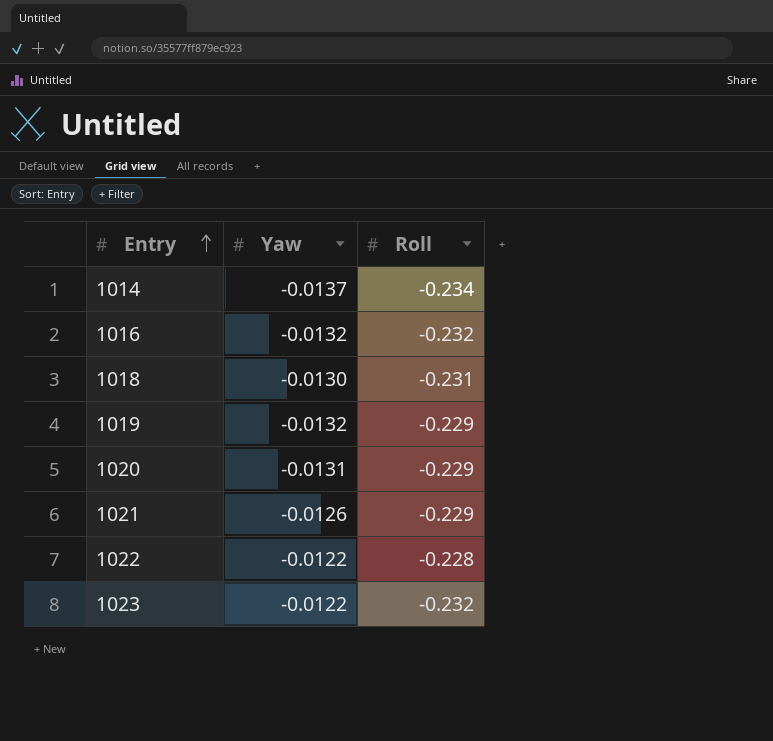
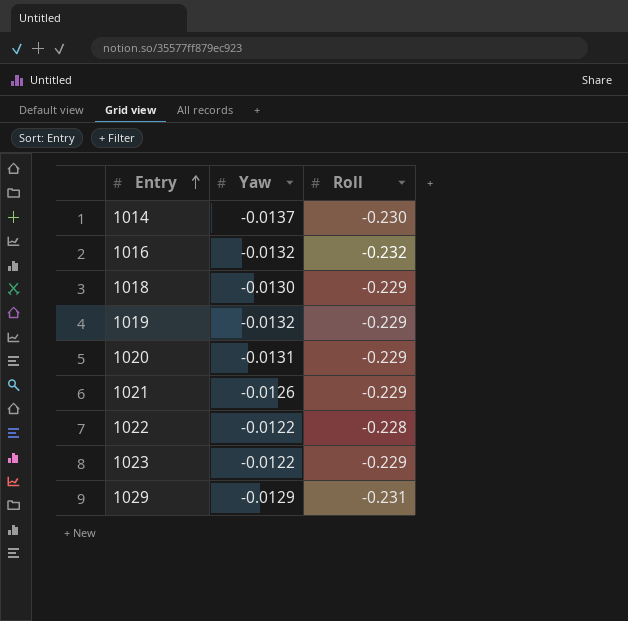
1014 | Roll: -0.234 -> -0.230
1018 | Roll: -0.231 -> -0.229
1023 | Roll: -0.232 -> -0.229
row 1029: none -> -0.0129 | -0.231

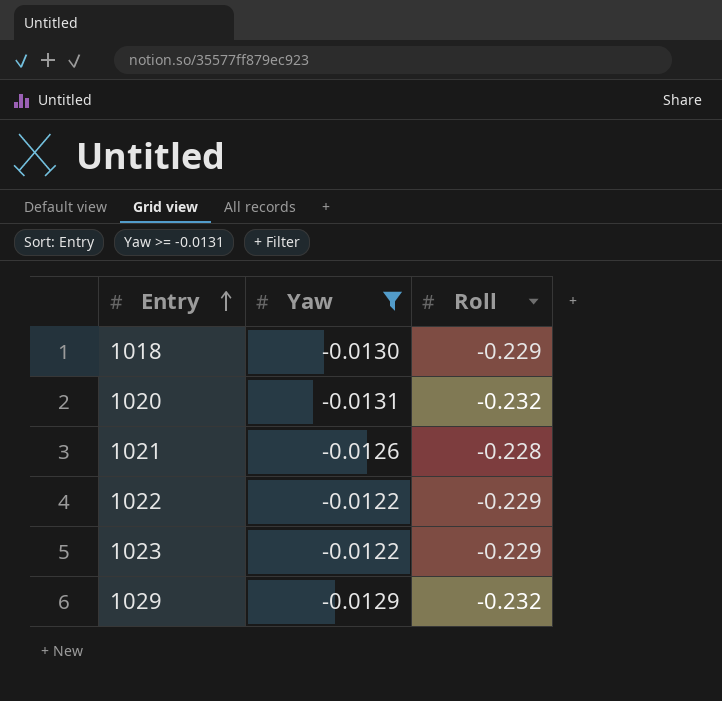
filter: none -> Yaw >= -0.0131
1020 | Roll: -0.229 -> -0.232
1021 | Roll: -0.229 -> -0.228
1022 | Roll: -0.228 -> -0.229
1029 | Roll: -0.231 -> -0.232

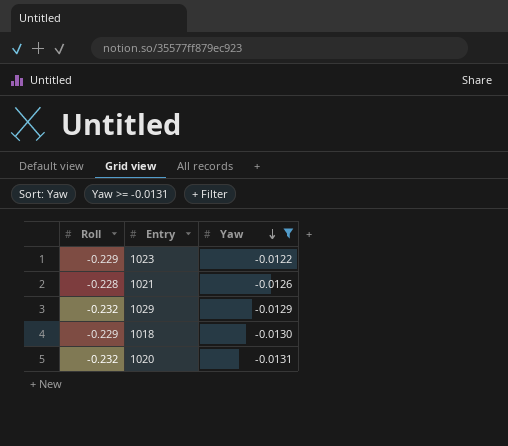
row order: Entry ascending -> Yaw descending
column Roll | position: 3 -> 1
row 1022: -0.0122 | -0.229 -> none

